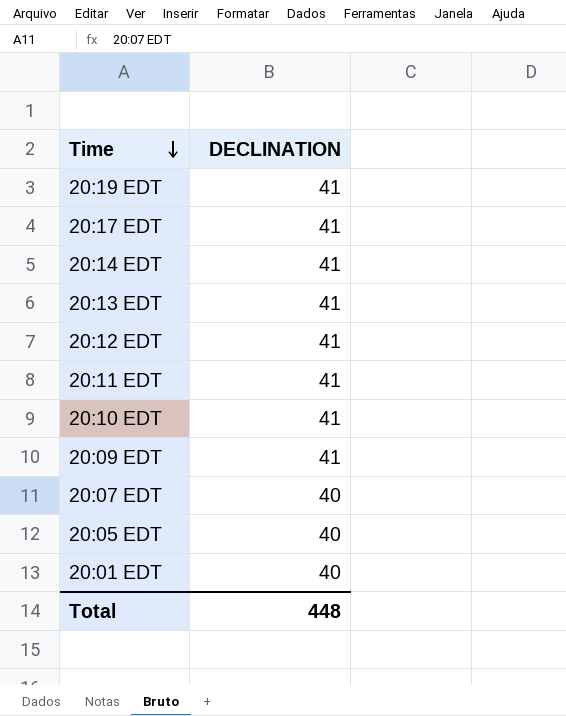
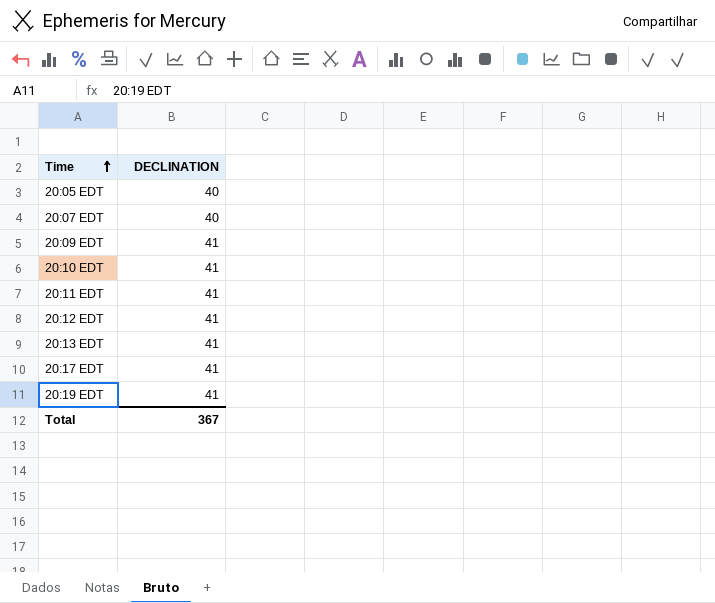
row order: Time descending -> Time ascending
row 20:14 EDT: 41 -> none
row 20:01 EDT: 40 -> none
Total | DECLINATION: 448 -> 367

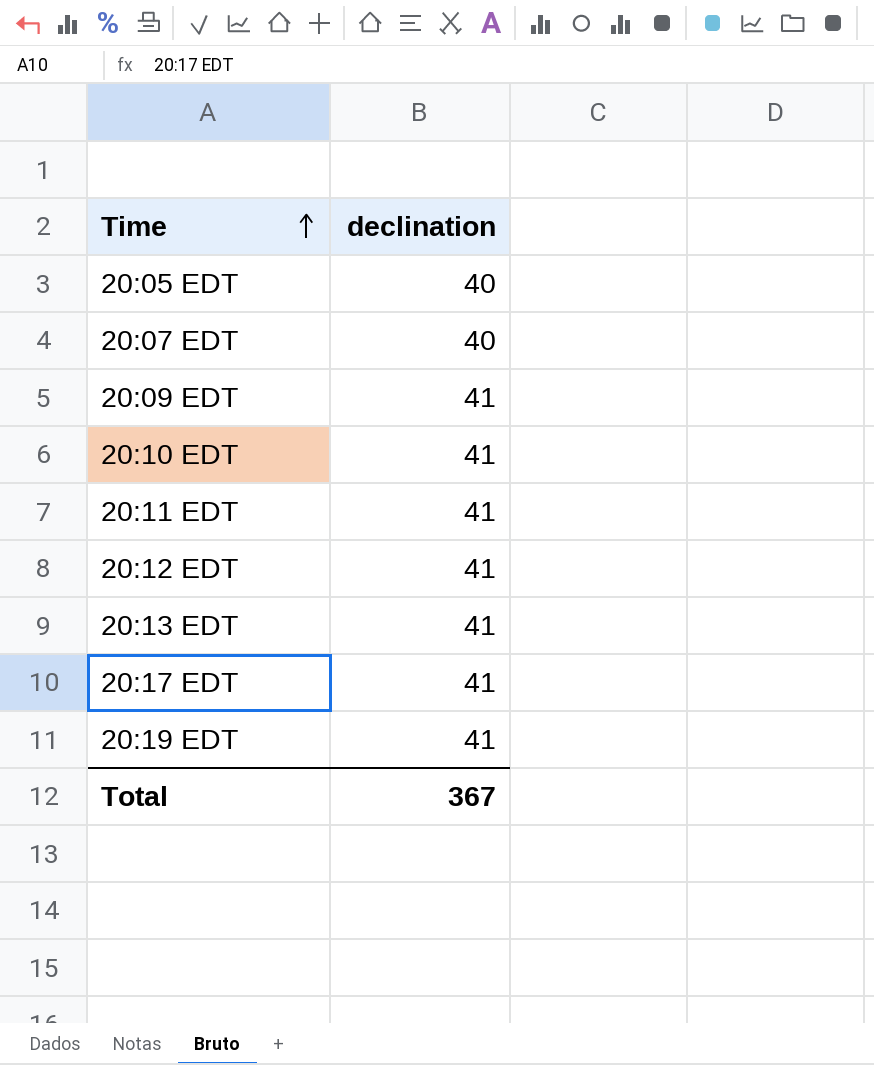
column name: DECLINATION -> declination

